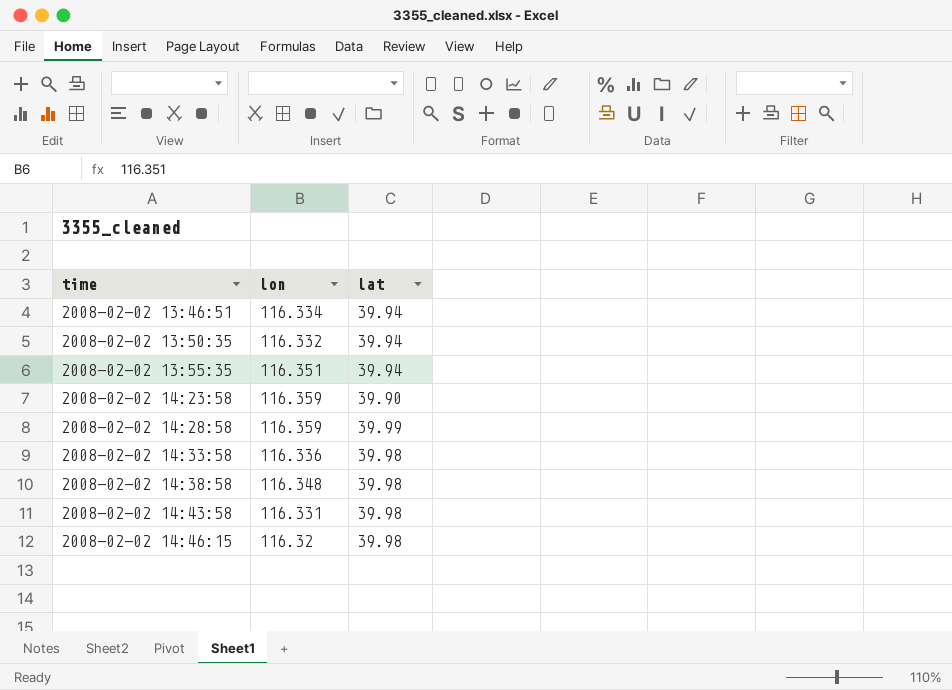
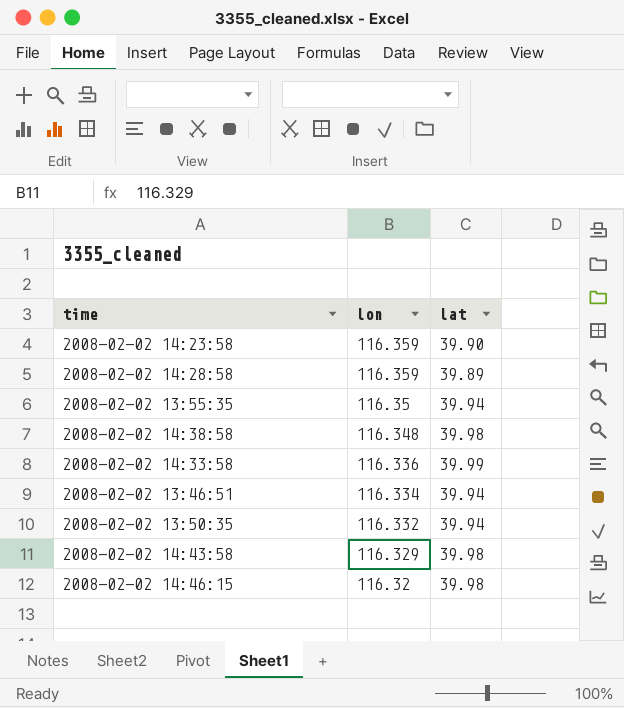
row order: time ascending -> lon descending
2008-02-02 14:28:58 | lat: 39.99 -> 39.89
2008-02-02 13:55:35 | lon: 116.351 -> 116.35
2008-02-02 14:33:58 | lat: 39.98 -> 39.99
2008-02-02 14:43:58 | lon: 116.331 -> 116.329

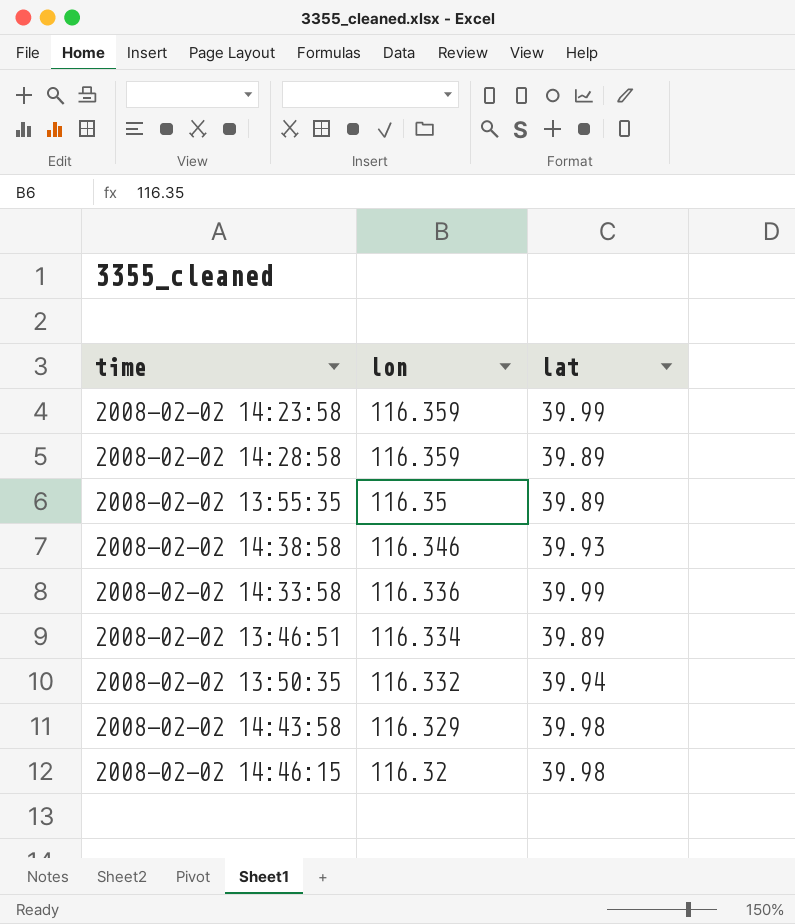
2008-02-02 14:23:58 | lat: 39.90 -> 39.99
2008-02-02 13:55:35 | lat: 39.94 -> 39.89
2008-02-02 14:38:58 | lon: 116.348 -> 116.346
2008-02-02 14:38:58 | lat: 39.98 -> 39.93
2008-02-02 13:46:51 | lat: 39.94 -> 39.89

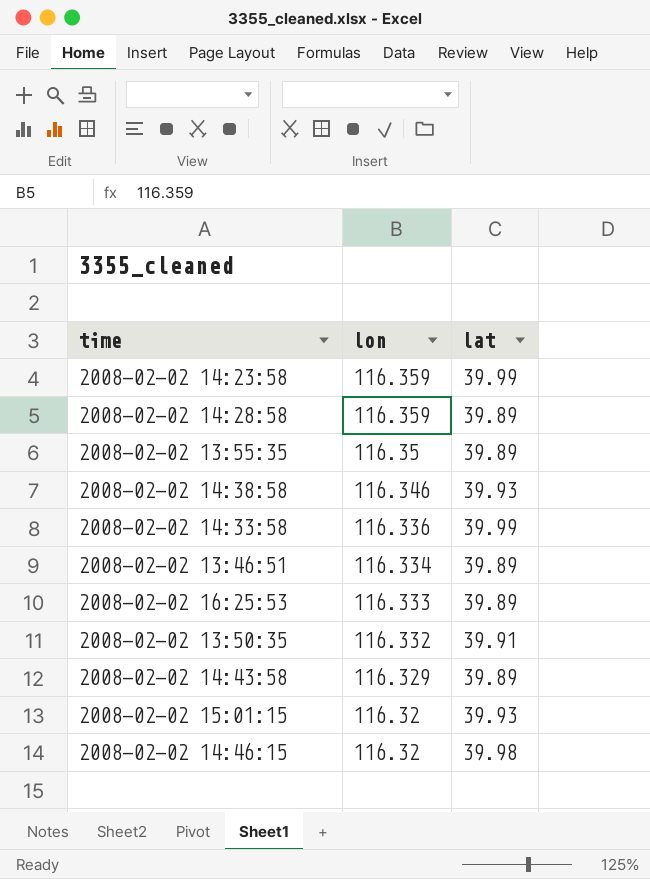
row 2008-02-02 16:25:53: none -> 116.333 | 39.89
2008-02-02 13:50:35 | lat: 39.94 -> 39.91
2008-02-02 14:43:58 | lat: 39.98 -> 39.89
row 2008-02-02 15:01:15: none -> 116.32 | 39.93

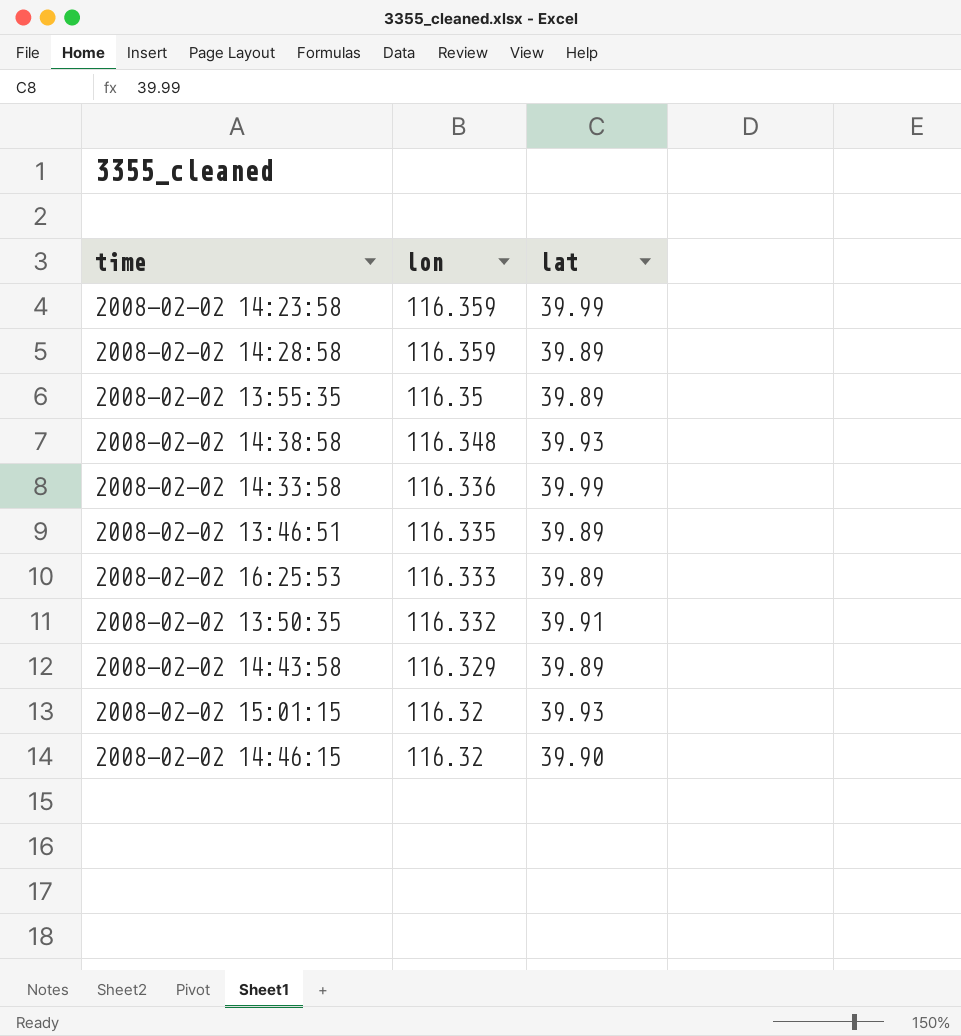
2008-02-02 14:38:58 | lon: 116.346 -> 116.348
2008-02-02 13:46:51 | lon: 116.334 -> 116.335
2008-02-02 14:46:15 | lat: 39.98 -> 39.90

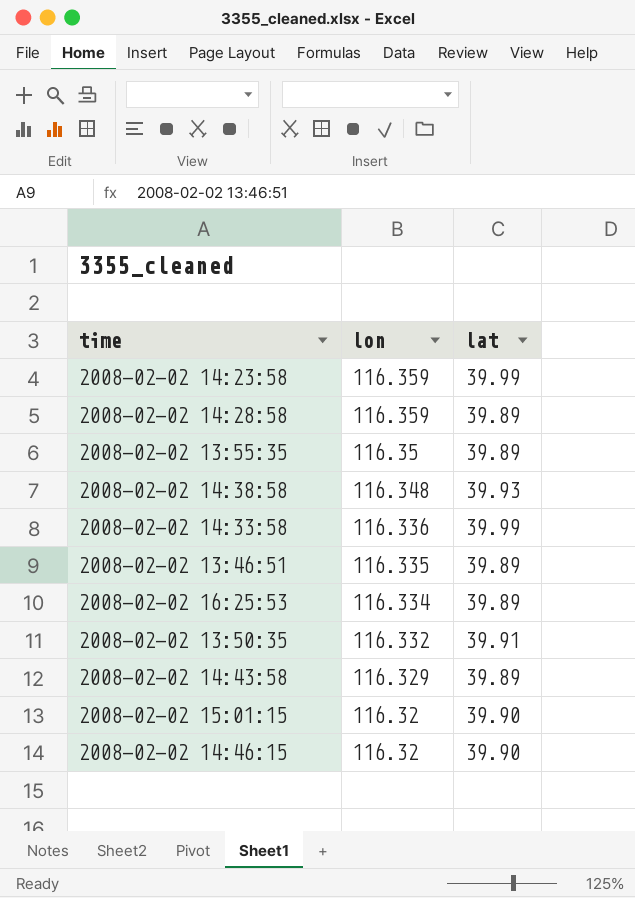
2008-02-02 16:25:53 | lon: 116.333 -> 116.334
2008-02-02 15:01:15 | lat: 39.93 -> 39.90

